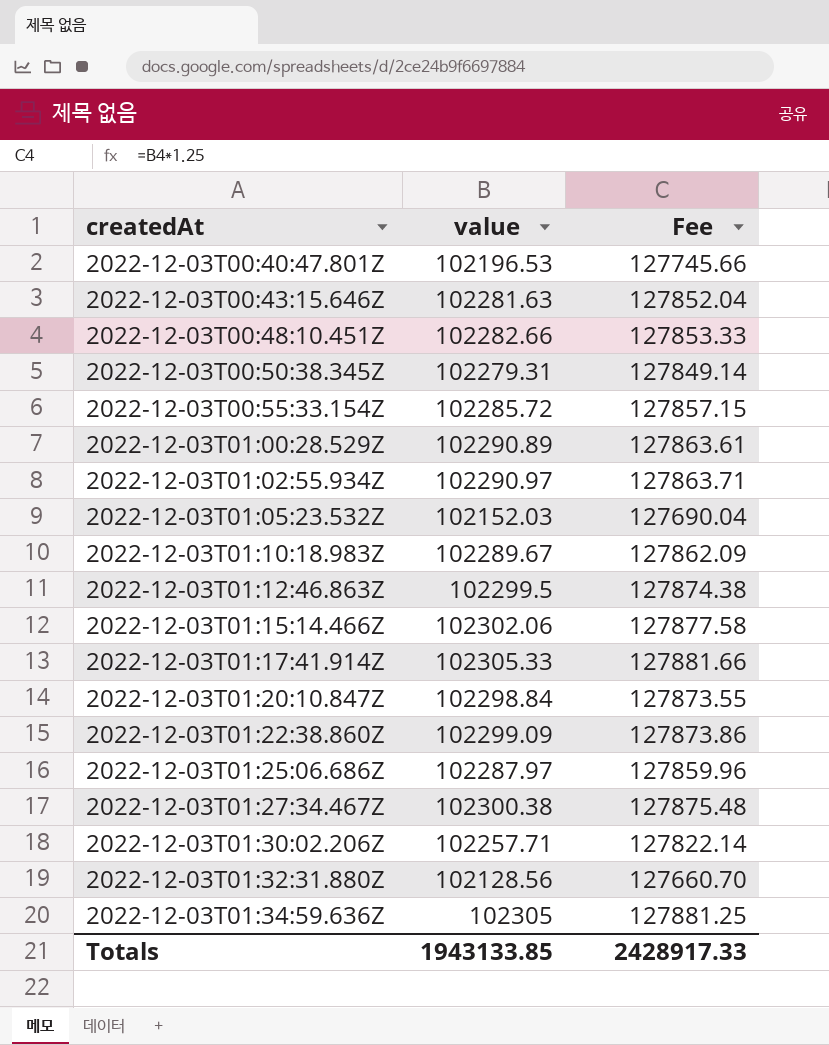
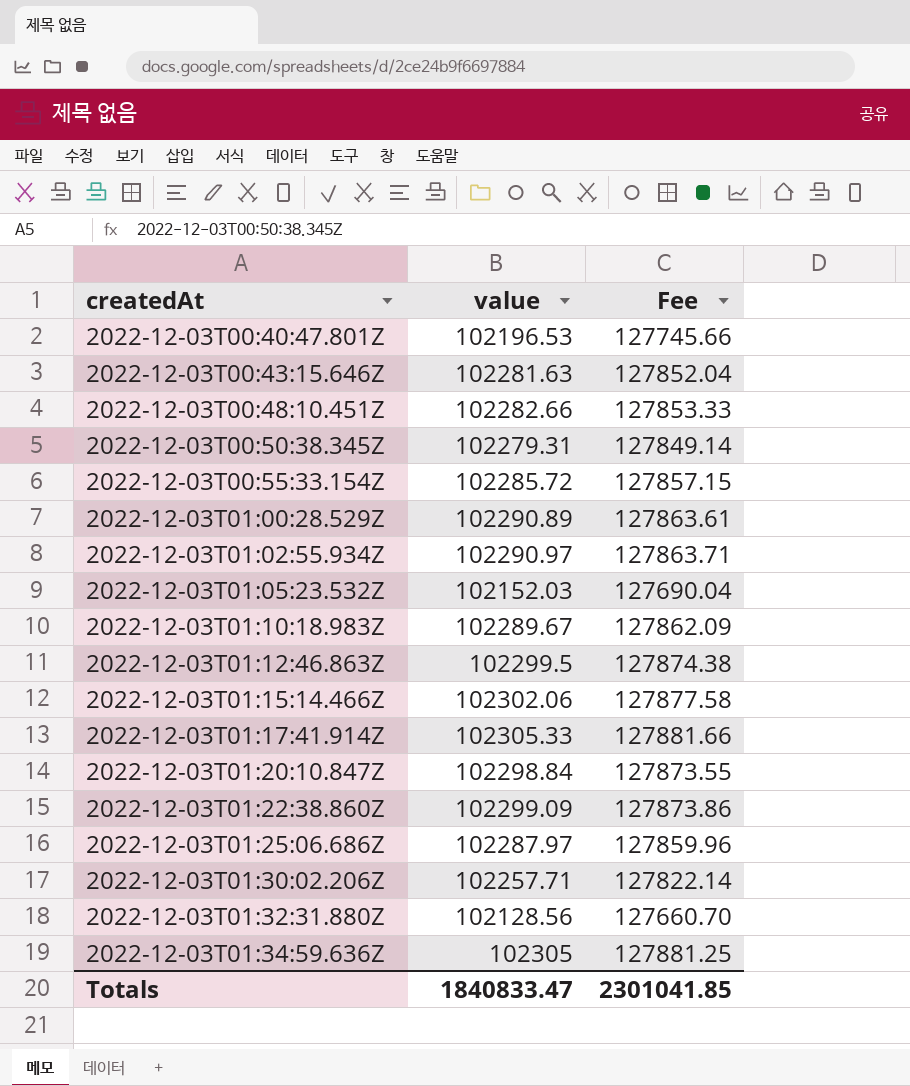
row 2022-12-03T01:27:34.467Z: 102300.38 | 127875.48 -> none
Totals | value: 1943133.85 -> 1840833.47
Totals | Fee: 2428917.33 -> 2301041.85

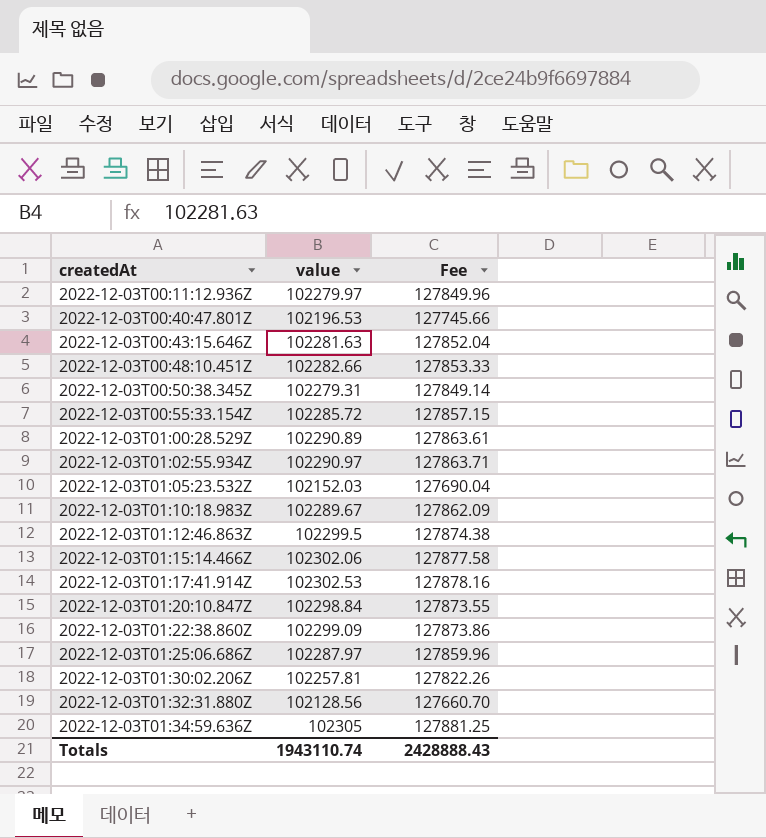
row 2022-12-03T00:11:12.936Z: none -> 102279.97 | 127849.96
2022-12-03T01:17:41.914Z | value: 102305.33 -> 102302.53
2022-12-03T01:17:41.914Z | Fee: 127881.66 -> 127878.16
2022-12-03T01:30:02.206Z | value: 102257.71 -> 102257.81
2022-12-03T01:30:02.206Z | Fee: 127822.14 -> 127822.26
Totals | value: 1840833.47 -> 1943110.74
Totals | Fee: 2301041.85 -> 2428888.43

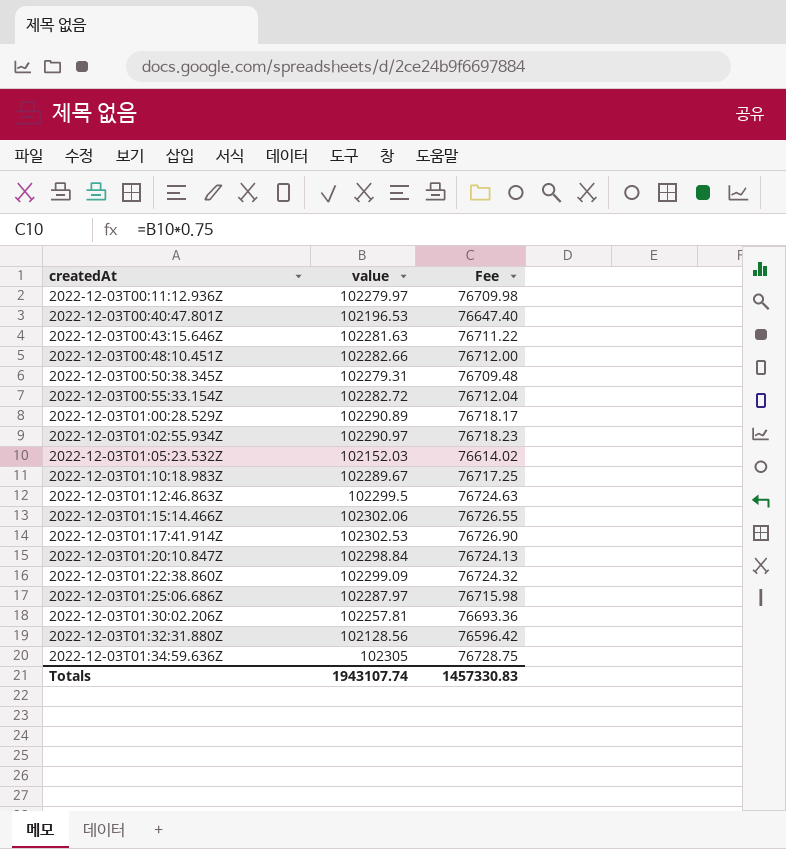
column Fee | formula: [value] * 1.25 -> [value] * 0.75
2022-12-03T00:55:33.154Z | value: 102285.72 -> 102282.72
Totals | value: 1943110.74 -> 1943107.74
Totals | Fee: 2428888.43 -> 1457330.83

